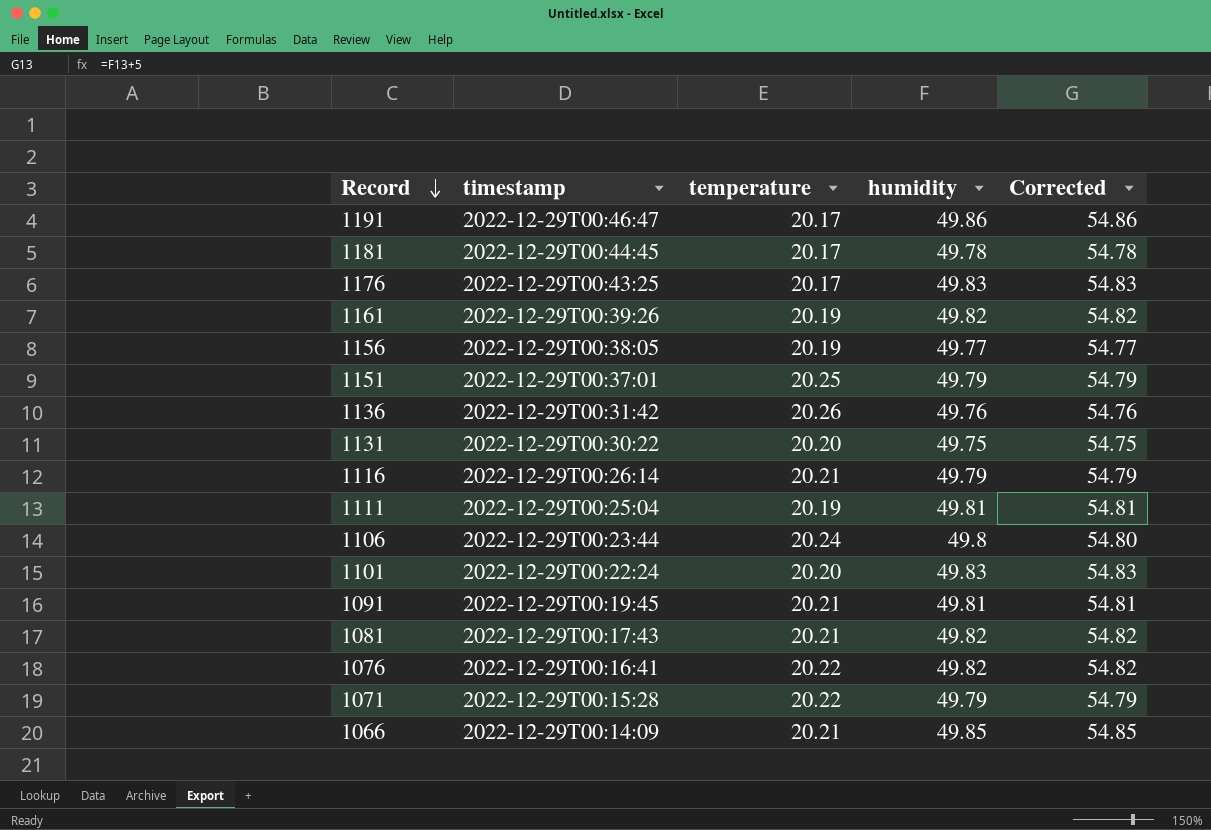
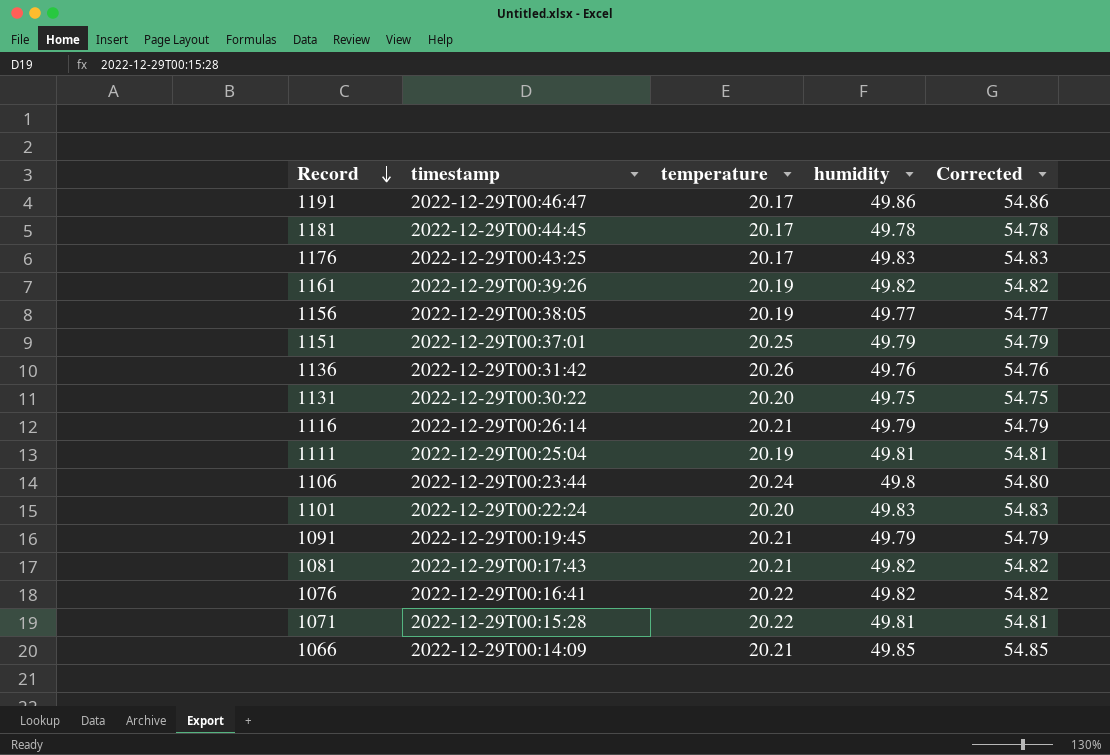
1091 | humidity: 49.81 -> 49.79
1091 | Corrected: 54.81 -> 54.79
1071 | humidity: 49.79 -> 49.81
1071 | Corrected: 54.79 -> 54.81

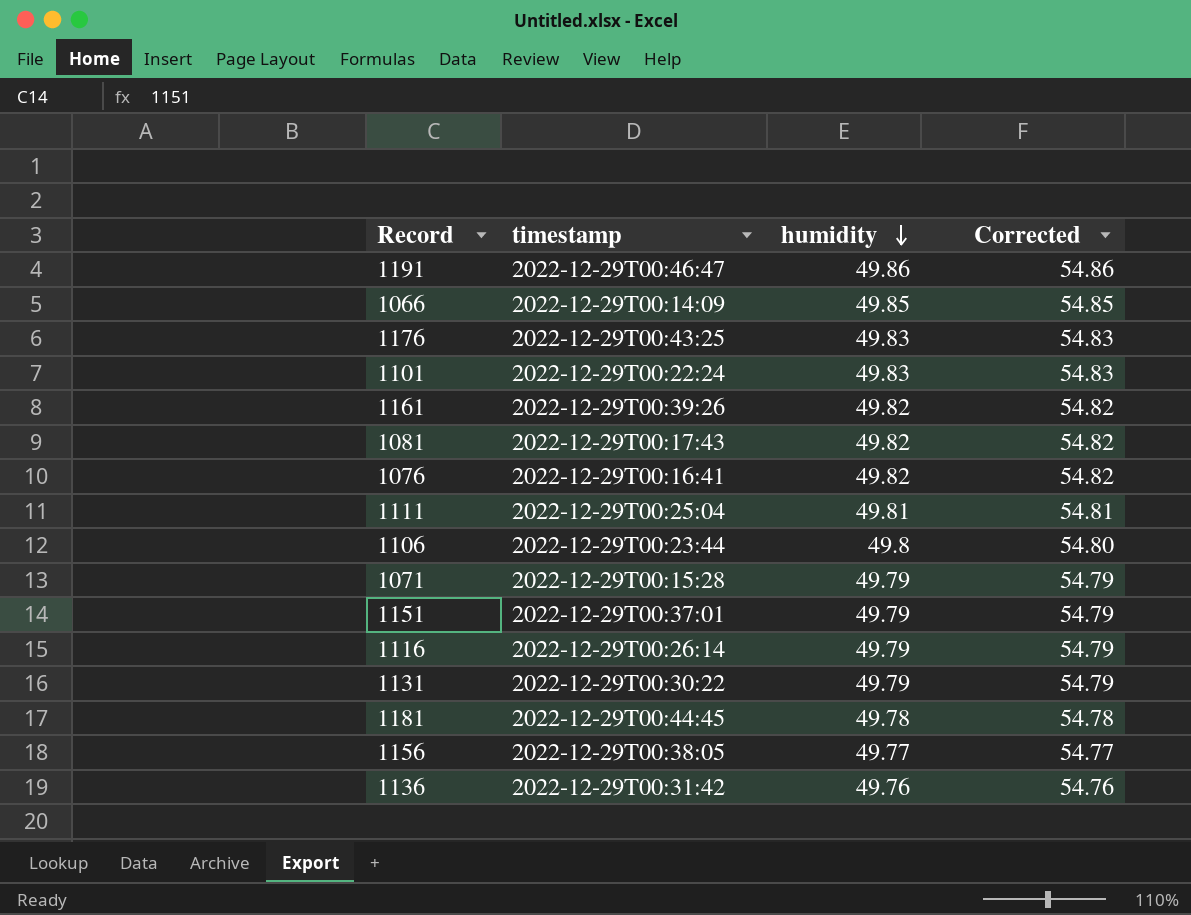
row order: Record descending -> humidity descending
column temperature | position: 3 -> none
row 1091: 2022-12-29T00:19:45 | 20.21 | 49.79 | 54.79 -> none
1071 | humidity: 49.81 -> 49.79
1071 | Corrected: 54.81 -> 54.79
1131 | humidity: 49.75 -> 49.79
1131 | Corrected: 54.75 -> 54.79

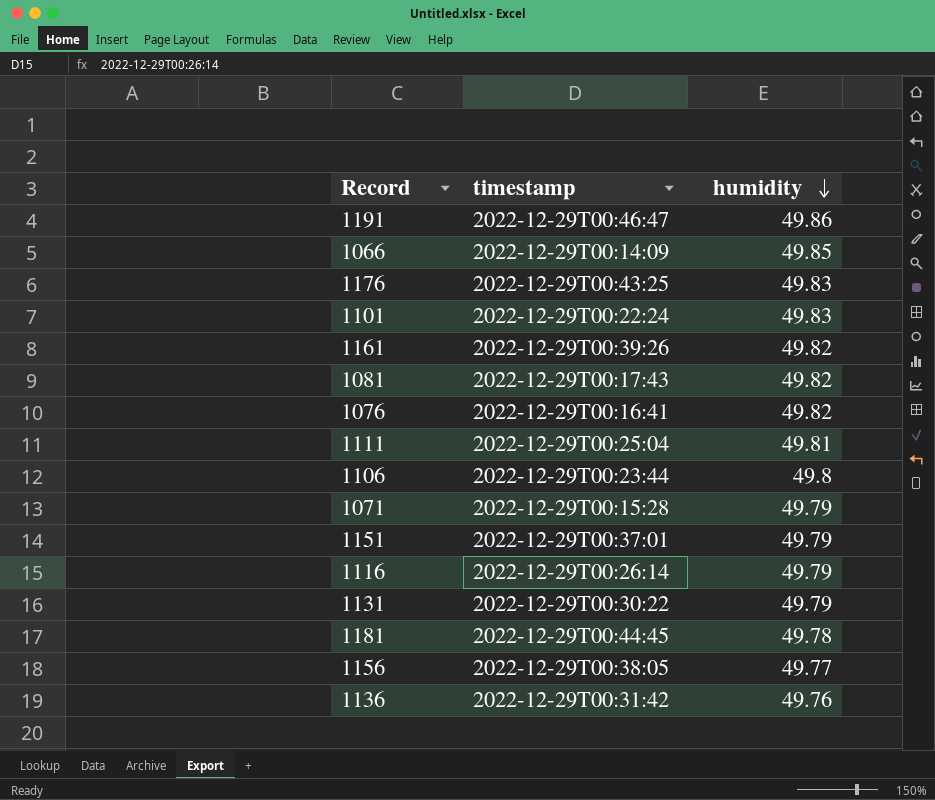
column Corrected | formula: [humidity] + 5 -> none

